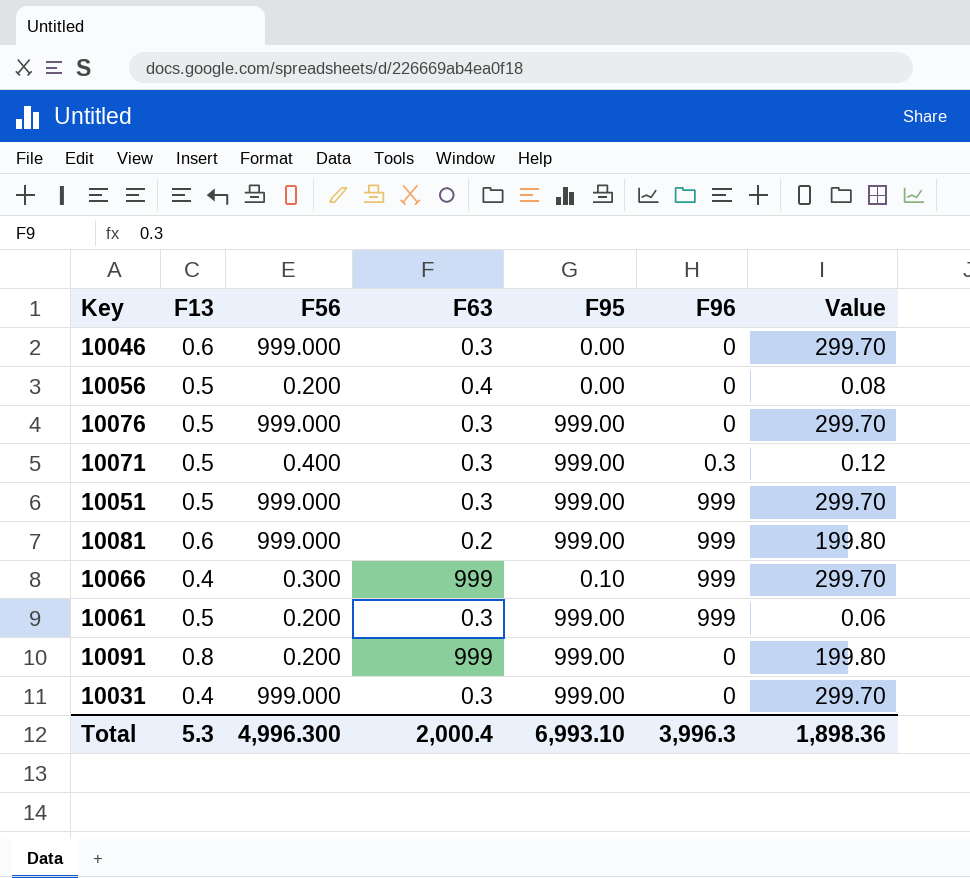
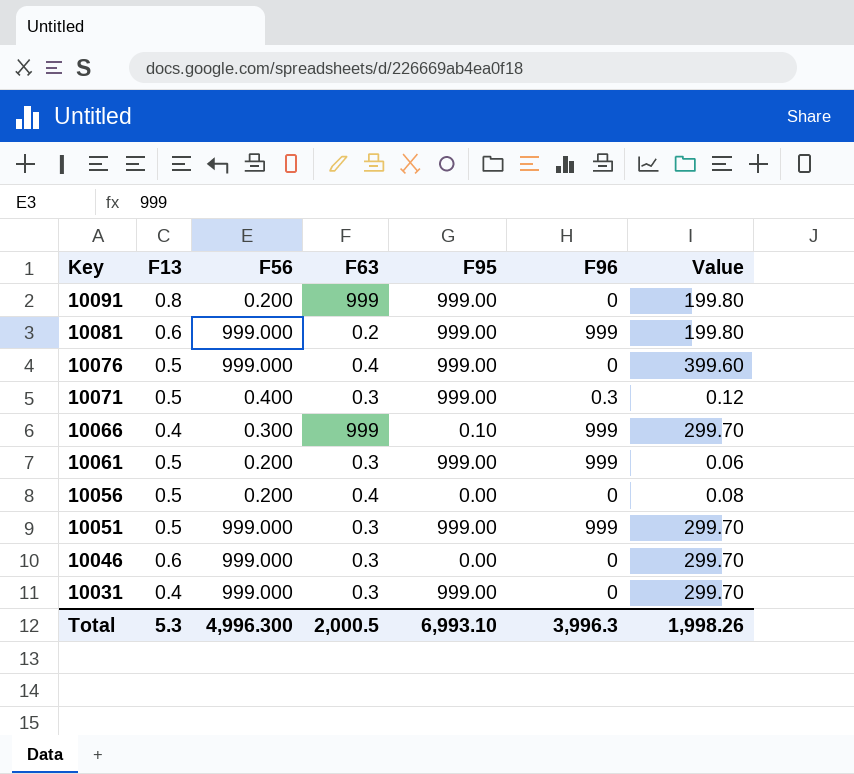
row order: none -> Key descending
10076 | F63: 0.3 -> 0.4
10076 | Value: 299.70 -> 399.60
Total | F63: 2,000.4 -> 2,000.5
Total | Value: 1,898.36 -> 1,998.26

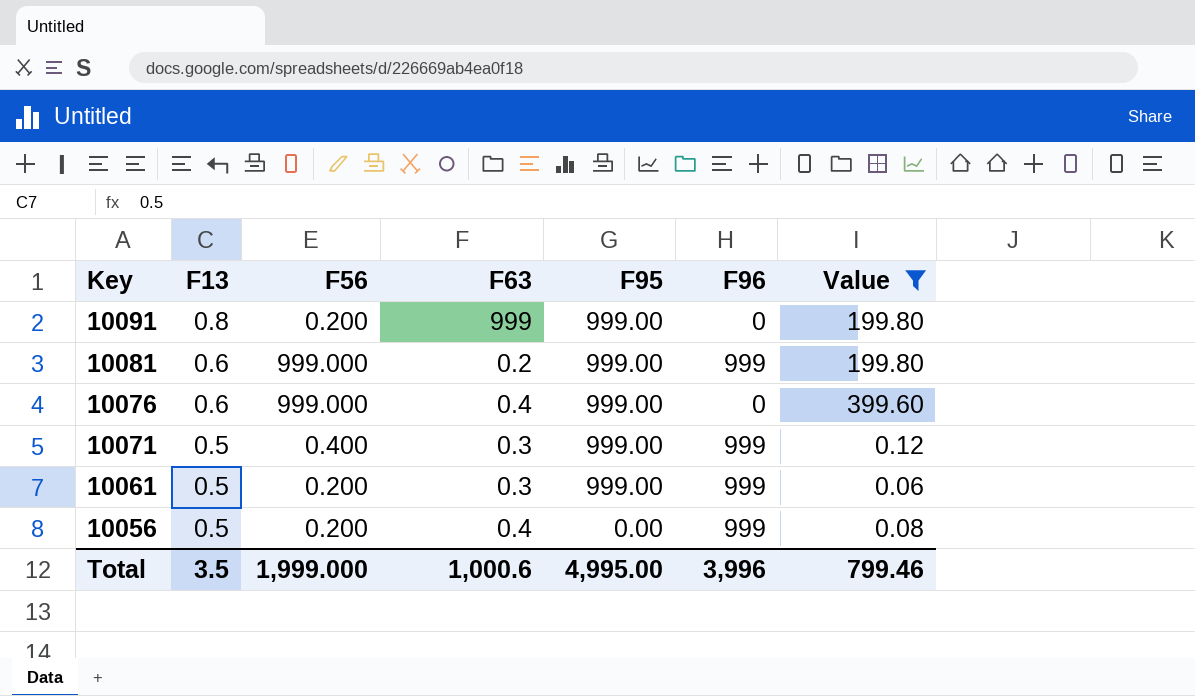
filter: none -> Value != 299.70
10076 | F13: 0.5 -> 0.6
10071 | F96: 0.3 -> 999
10056 | F96: 0 -> 999
Total | F13: 5.3 -> 3.5
Total | F56: 4,996.300 -> 1,999.000
Total | F63: 2,000.5 -> 1,000.6
Total | F95: 6,993.10 -> 4,995.00
Total | F96: 3,996.3 -> 3,996
Total | Value: 1,998.26 -> 799.46

